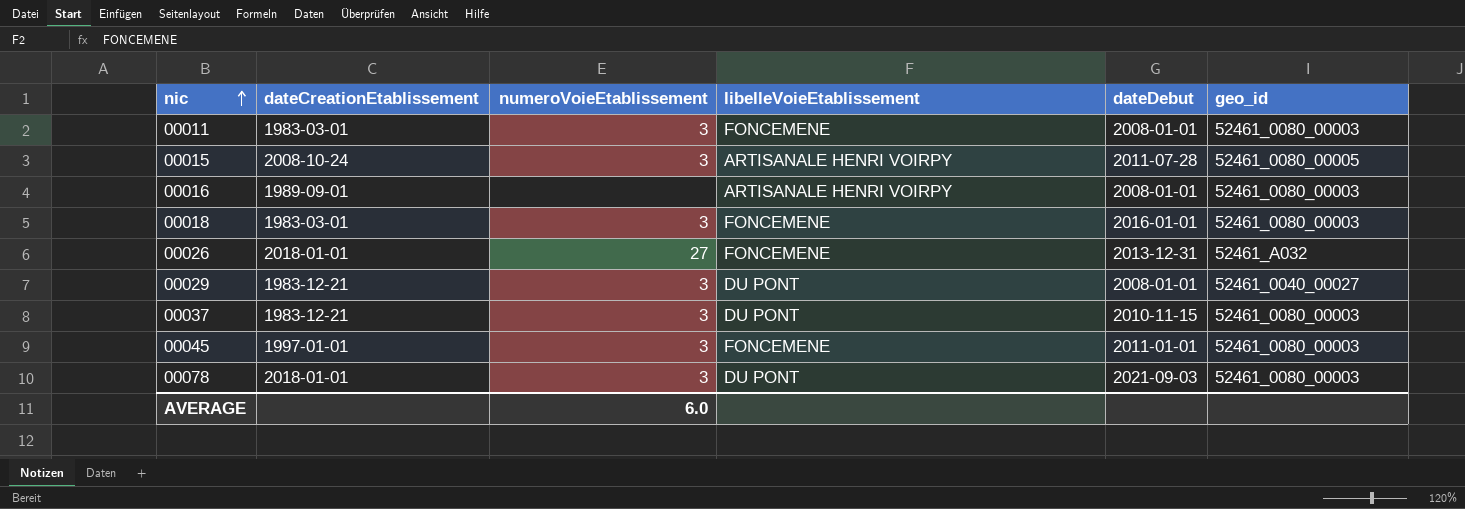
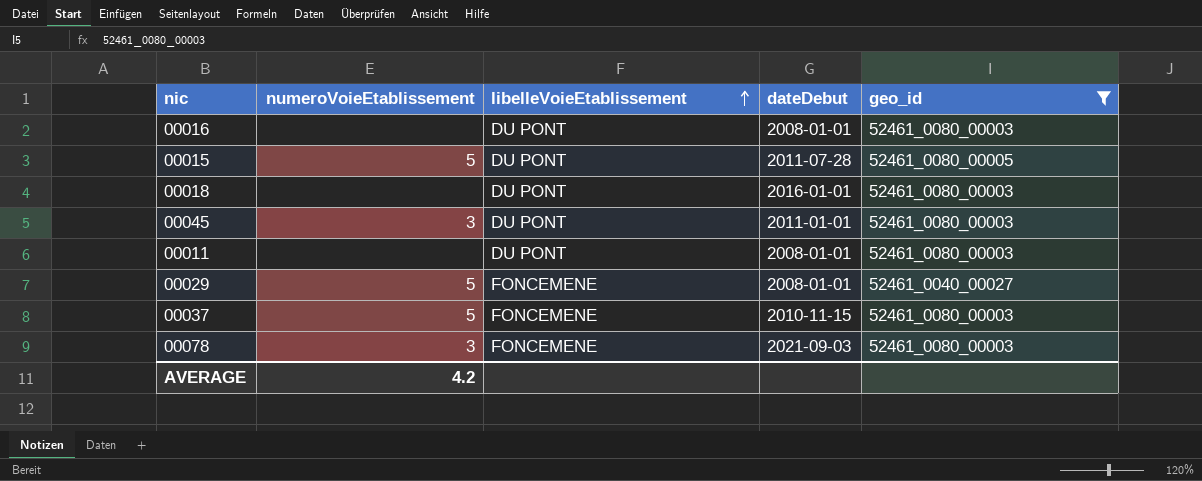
filter: none -> geo_id != 52461_A032
row order: nic ascending -> libelleVoieEtablissement ascending
column dateCreationEtablissement | position: 2 -> none
00016 | libelleVoieEtablissement: ARTISANALE HENRI VOIRPY -> DU PONT
00015 | numeroVoieEtablissement: 3 -> 5
00015 | libelleVoieEtablissement: ARTISANALE HENRI VOIRPY -> DU PONT
00018 | numeroVoieEtablissement: 3 -> none
00018 | libelleVoieEtablissement: FONCEMENE -> DU PONT
00045 | libelleVoieEtablissement: FONCEMENE -> DU PONT
00011 | numeroVoieEtablissement: 3 -> none
00011 | libelleVoieEtablissement: FONCEMENE -> DU PONT
00029 | numeroVoieEtablissement: 3 -> 5
00029 | libelleVoieEtablissement: DU PONT -> FONCEMENE
00037 | numeroVoieEtablissement: 3 -> 5
00037 | libelleVoieEtablissement: DU PONT -> FONCEMENE
00078 | libelleVoieEtablissement: DU PONT -> FONCEMENE
AVERAGE | numeroVoieEtablissement: 6.0 -> 4.2

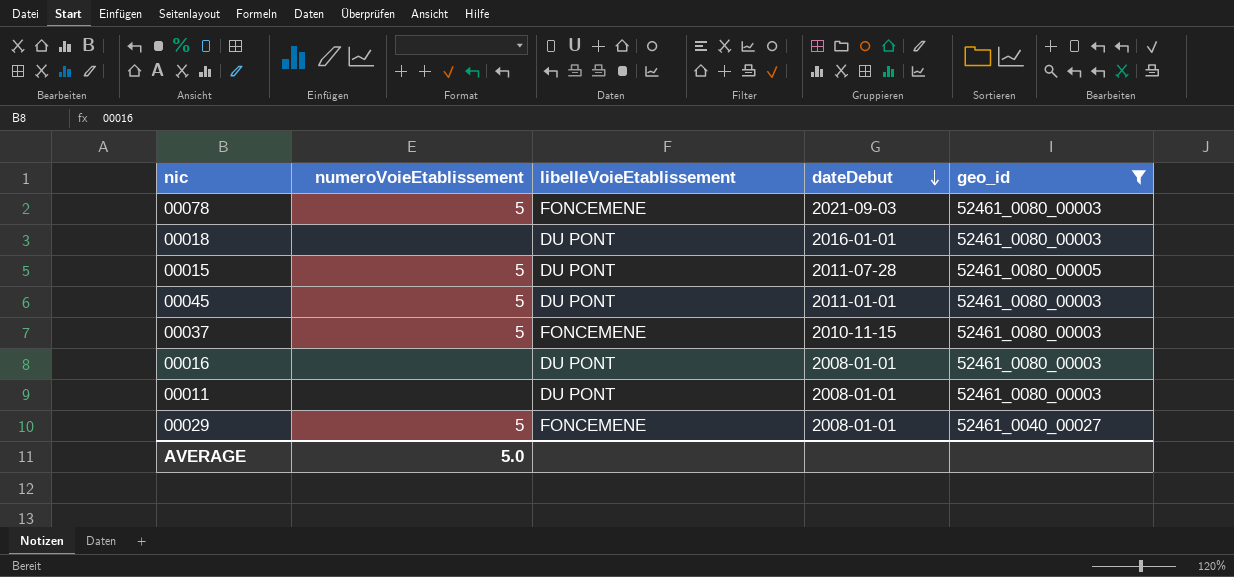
row order: libelleVoieEtablissement ascending -> dateDebut descending
00078 | numeroVoieEtablissement: 3 -> 5
00045 | numeroVoieEtablissement: 3 -> 5
AVERAGE | numeroVoieEtablissement: 4.2 -> 5.0

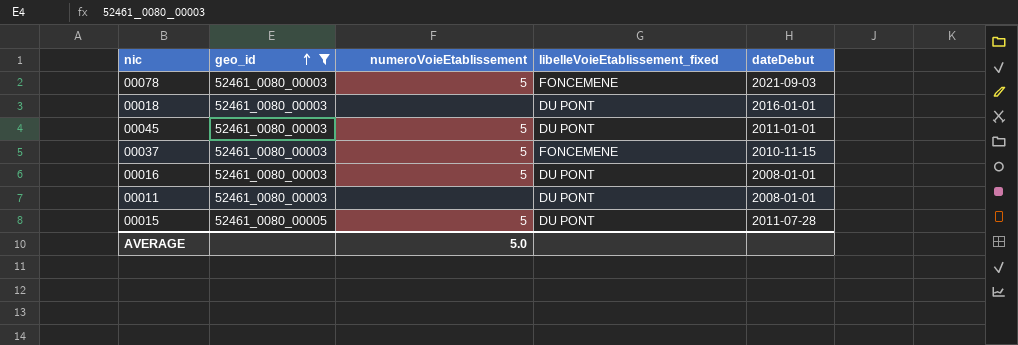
row order: dateDebut descending -> geo_id ascending
column geo_id | position: 5 -> 2
column name: libelleVoieEtablissement -> libelleVoieEtablissement_fixed
row 00029: 5 | FONCEMENE | 2008-01-01 | 52461_0040_00027 -> none
00016 | numeroVoieEtablissement: none -> 5

